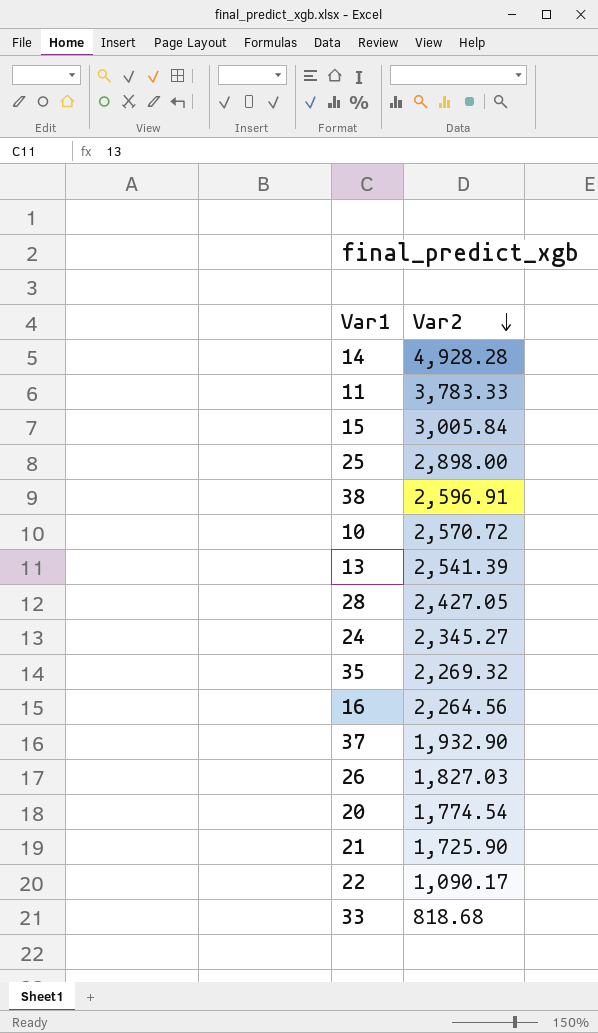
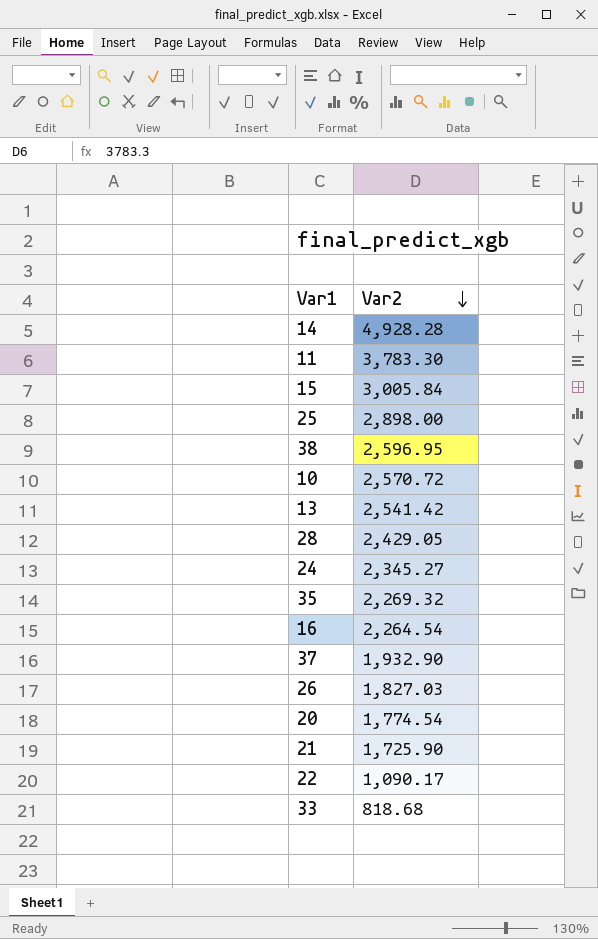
11 | Var2: 3,783.33 -> 3,783.30
38 | Var2: 2,596.91 -> 2,596.95
13 | Var2: 2,541.39 -> 2,541.42
28 | Var2: 2,427.05 -> 2,429.05
16 | Var2: 2,264.56 -> 2,264.54

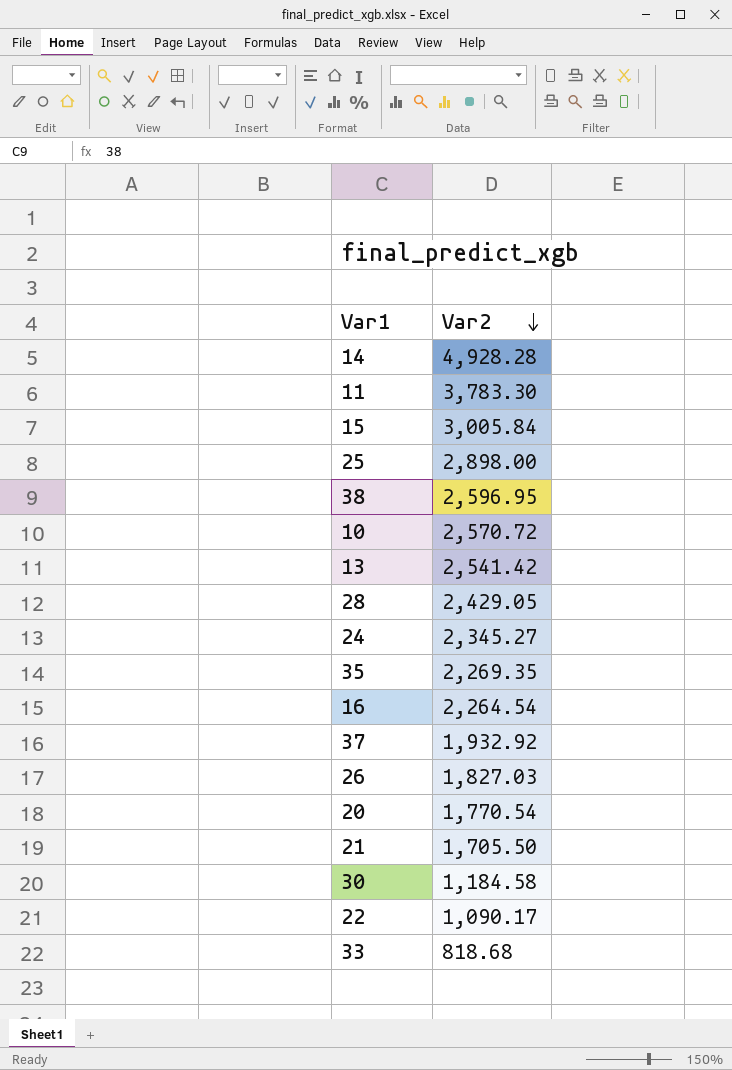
35 | Var2: 2,269.32 -> 2,269.35
37 | Var2: 1,932.90 -> 1,932.92
20 | Var2: 1,774.54 -> 1,770.54
21 | Var2: 1,725.90 -> 1,705.50
row 30: none -> 1,184.58

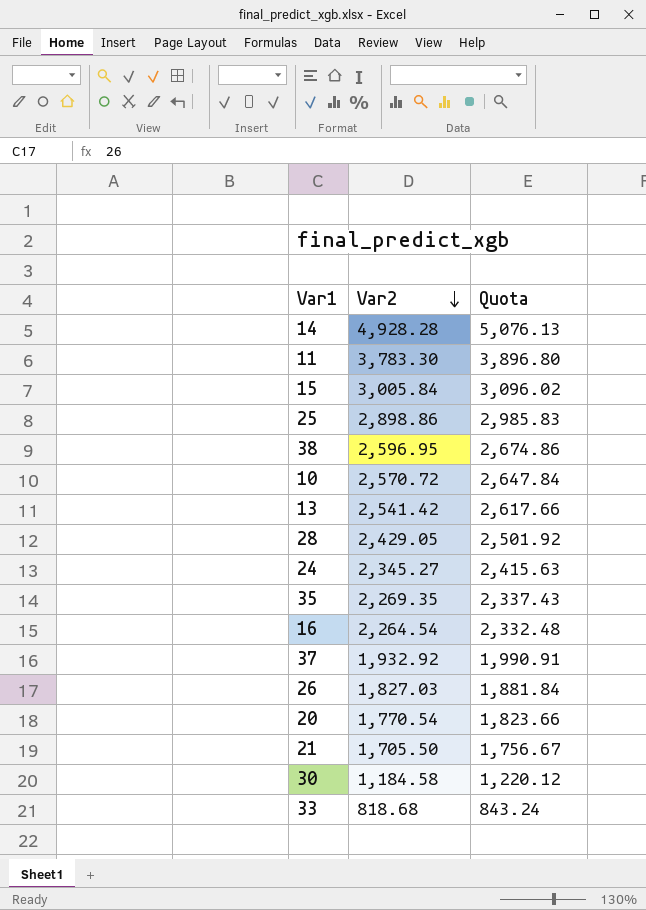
column Quota | formula: none -> [Var2] * 1.03
row 22: 1,090.17 -> none
25 | Var2: 2,898.00 -> 2,898.86

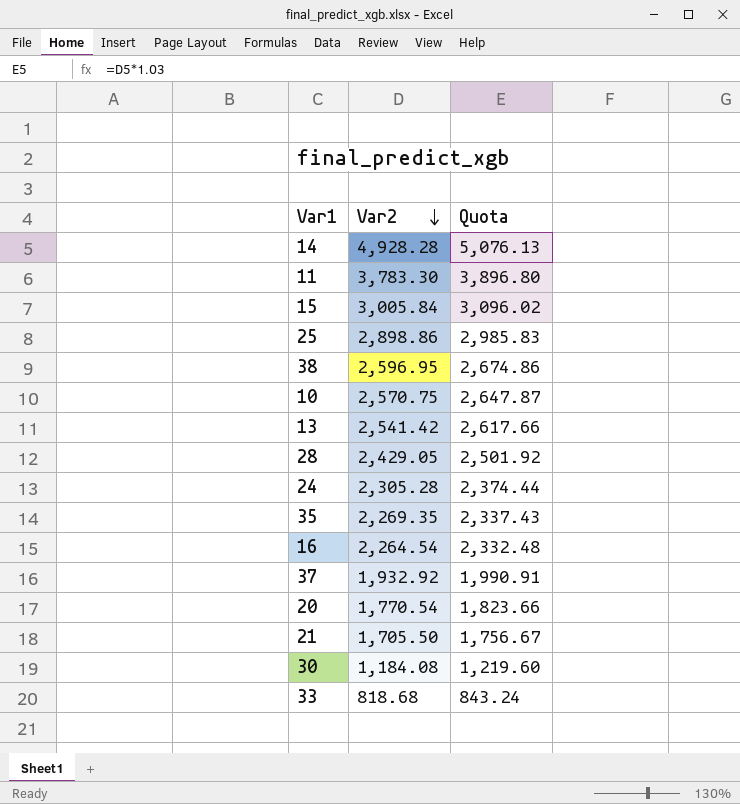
row 26: 1,827.03 | 1,881.84 -> none
10 | Var2: 2,570.72 -> 2,570.75
10 | Quota: 2,647.84 -> 2,647.87
24 | Var2: 2,345.27 -> 2,305.28
24 | Quota: 2,415.63 -> 2,374.44
30 | Var2: 1,184.58 -> 1,184.08
30 | Quota: 1,220.12 -> 1,219.60

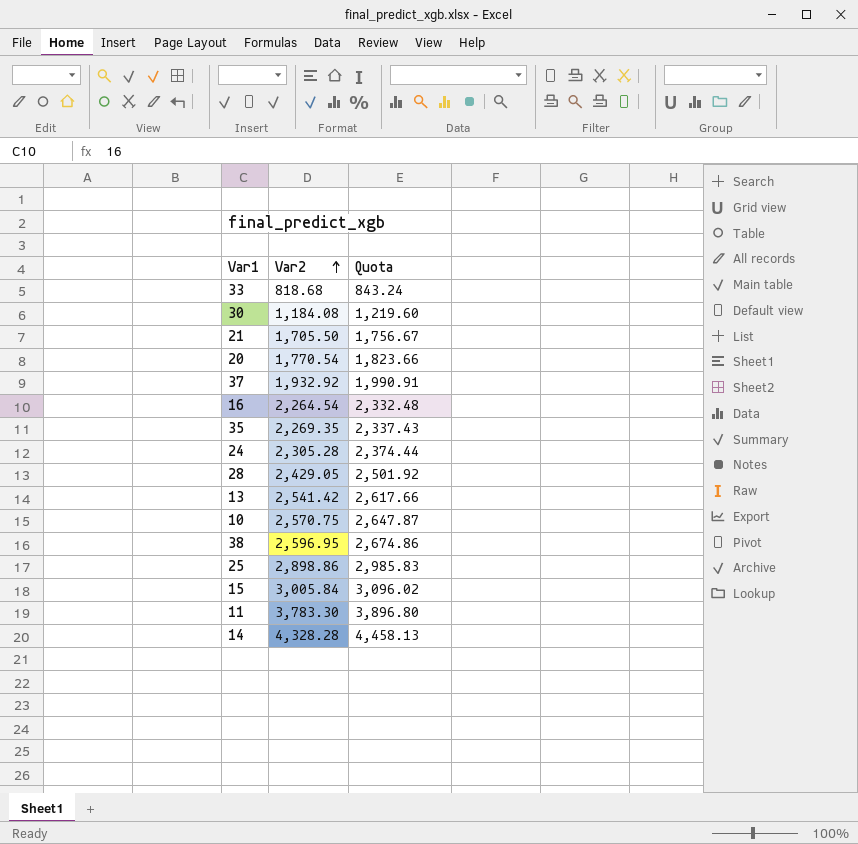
row order: Var2 descending -> Var2 ascending
14 | Var2: 4,928.28 -> 4,328.28
14 | Quota: 5,076.13 -> 4,458.13

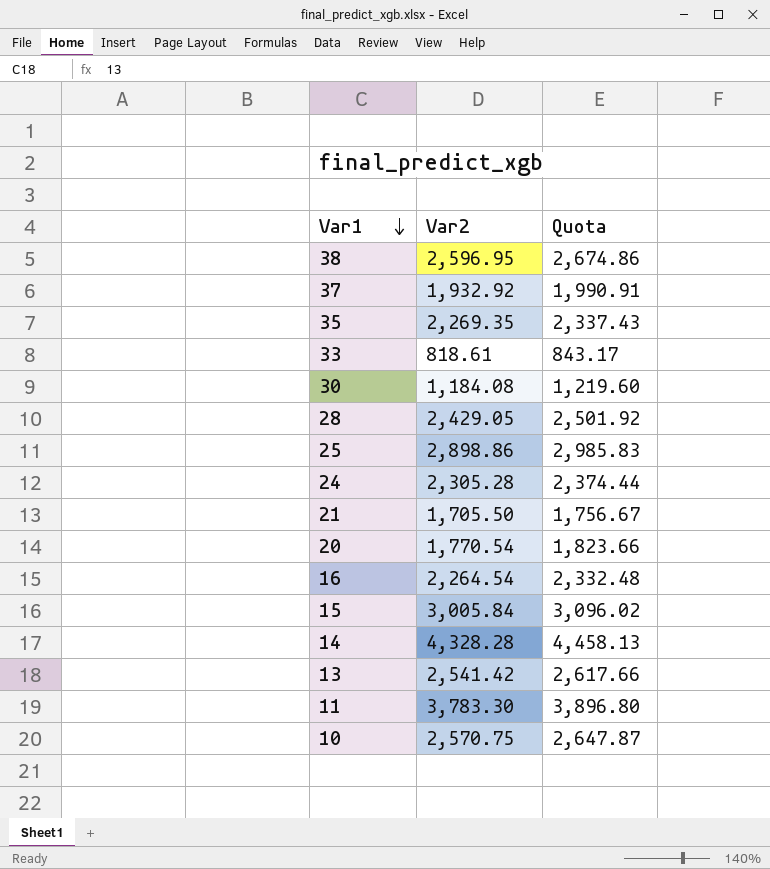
row order: Var2 ascending -> Var1 descending
33 | Var2: 818.68 -> 818.61
33 | Quota: 843.24 -> 843.17

